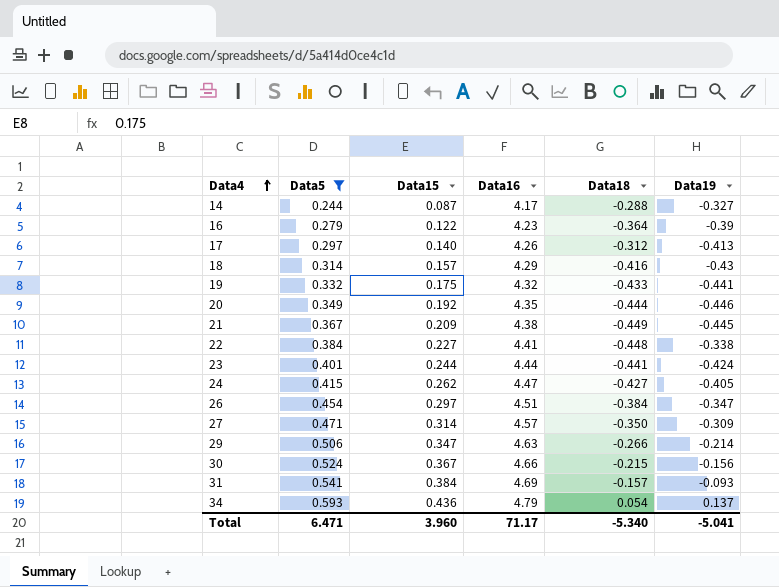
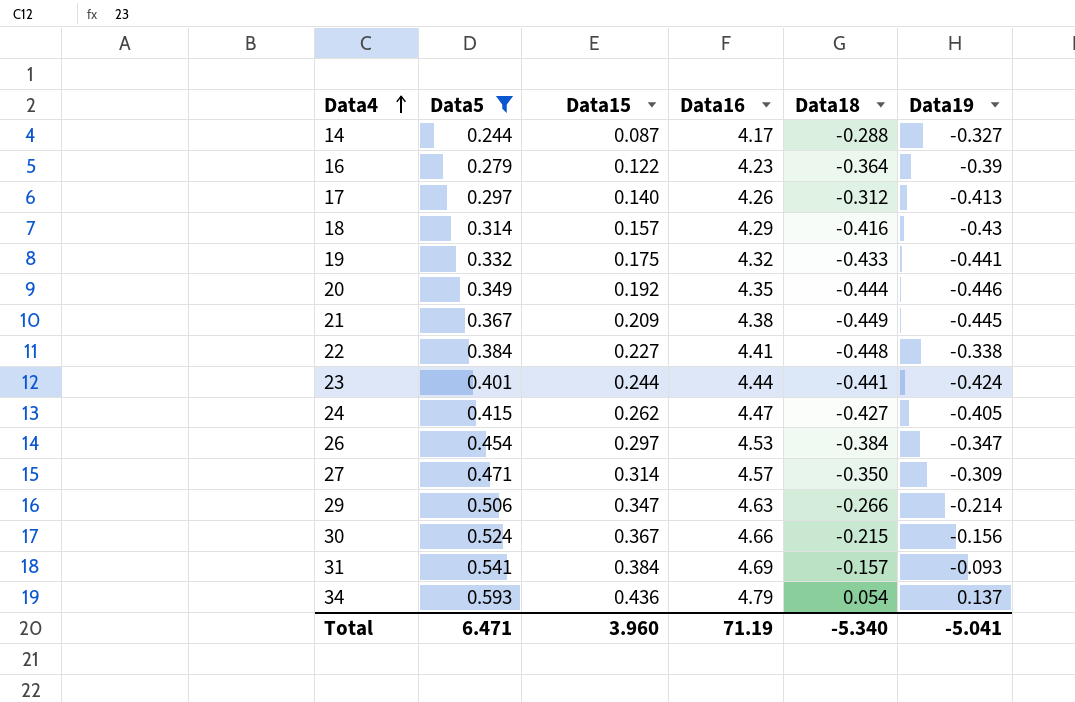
26 | Data16: 4.51 -> 4.53
Total | Data16: 71.17 -> 71.19

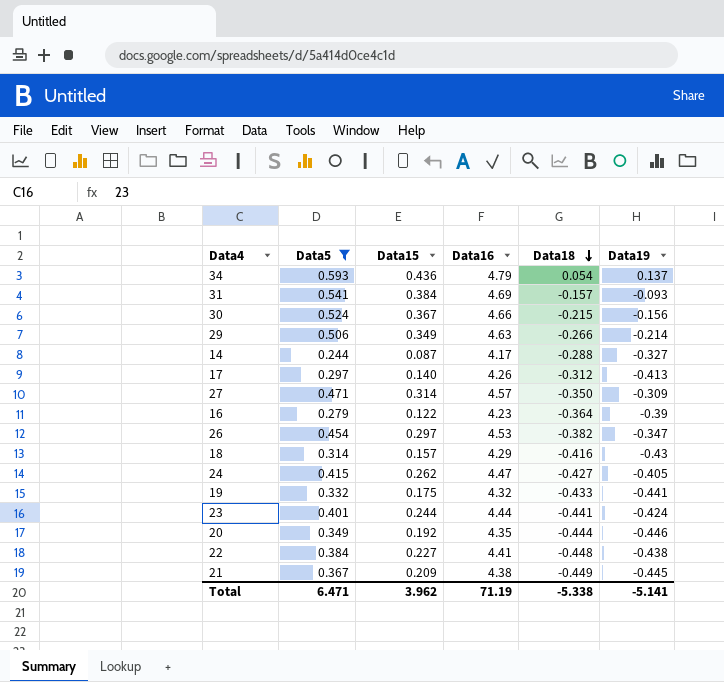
row order: Data4 ascending -> Data18 descending
29 | Data15: 0.347 -> 0.349
26 | Data18: -0.384 -> -0.382
22 | Data19: -0.338 -> -0.438
Total | Data15: 3.960 -> 3.962
Total | Data18: -5.340 -> -5.338
Total | Data19: -5.041 -> -5.141

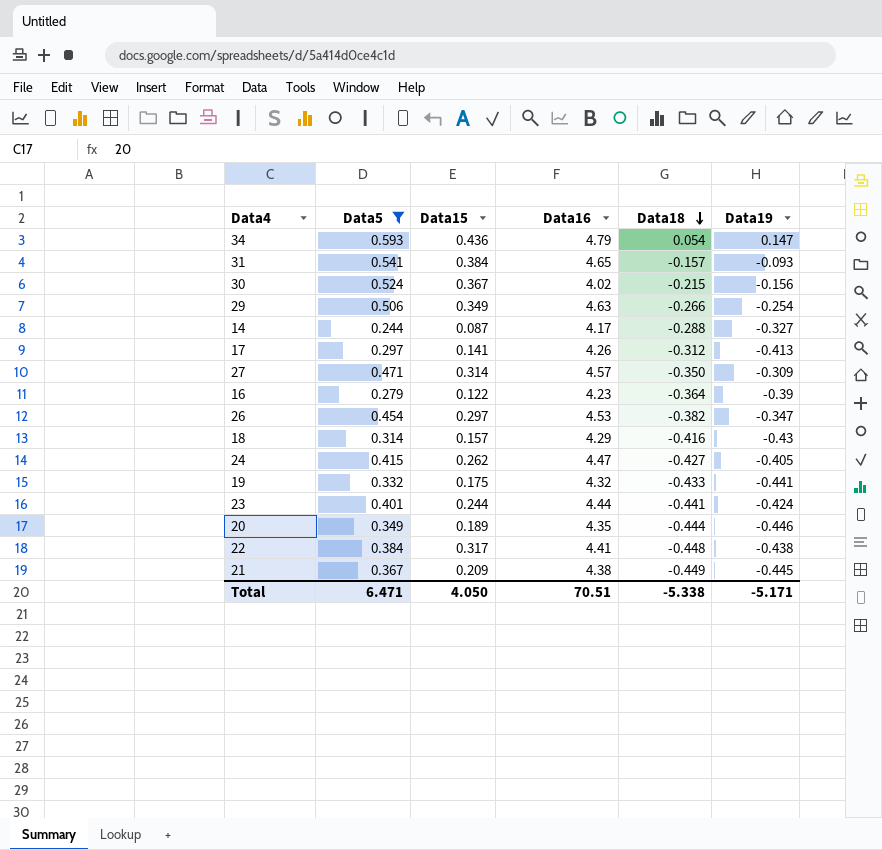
34 | Data19: 0.137 -> 0.147
31 | Data16: 4.69 -> 4.65
30 | Data16: 4.66 -> 4.02
29 | Data19: -0.214 -> -0.254
17 | Data15: 0.140 -> 0.141
20 | Data15: 0.192 -> 0.189
22 | Data15: 0.227 -> 0.317
Total | Data15: 3.962 -> 4.050
Total | Data16: 71.19 -> 70.51
Total | Data19: -5.141 -> -5.171

